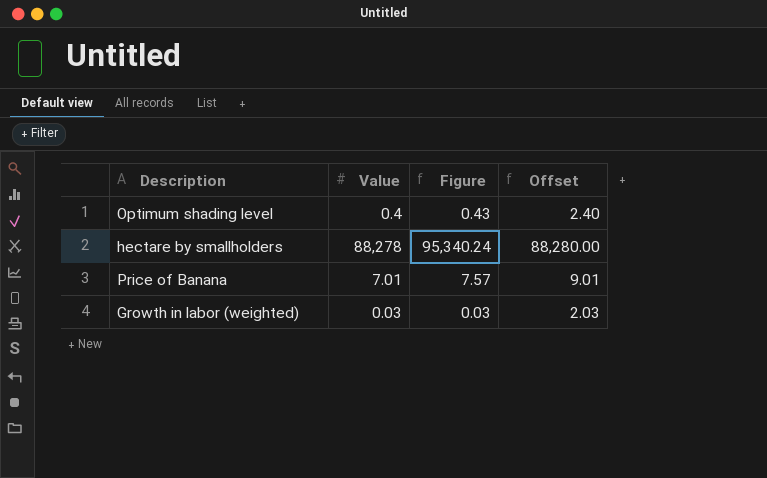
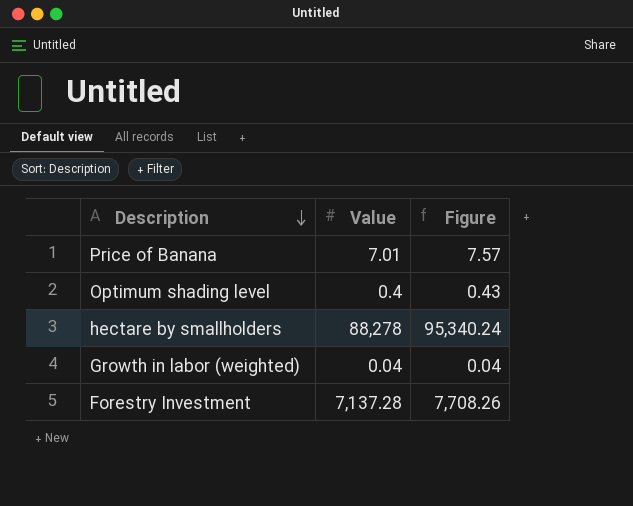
row order: none -> Description descending
column Offset | formula: [Value] + 2 -> none
Growth in labor (weighted) | Value: 0.03 -> 0.04
Growth in labor (weighted) | Figure: 0.03 -> 0.04
row Forestry Investment: none -> 7,137.28 | 7,708.26

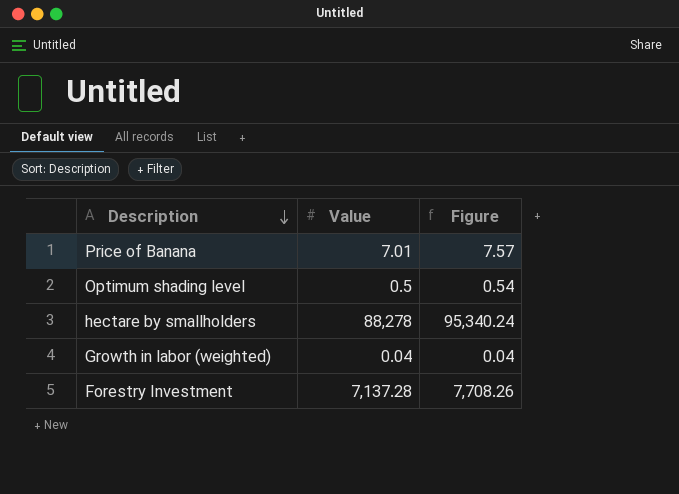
Optimum shading level | Value: 0.4 -> 0.5
Optimum shading level | Figure: 0.43 -> 0.54

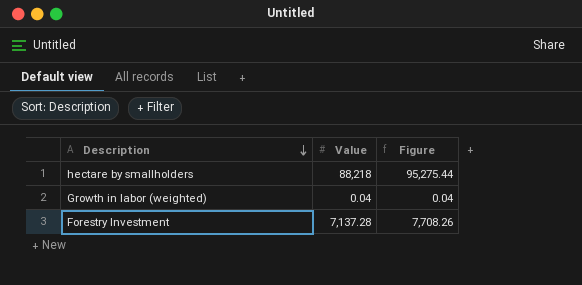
row Price of Banana: 7.01 | 7.57 -> none
row Optimum shading level: 0.5 | 0.54 -> none
hectare by smallholders | Value: 88,278 -> 88,218
hectare by smallholders | Figure: 95,340.24 -> 95,275.44

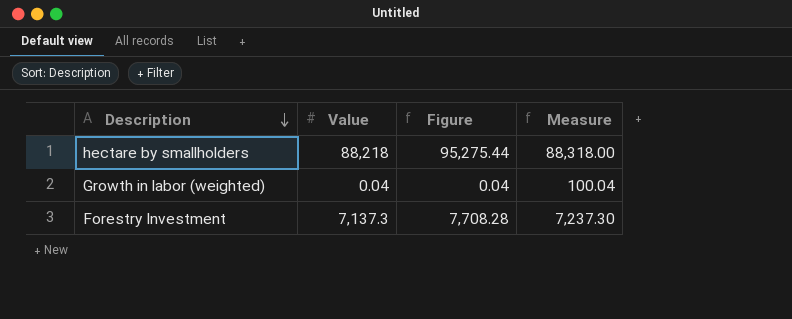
column Measure | formula: none -> [Value] + 100
Forestry Investment | Value: 7,137.28 -> 7,137.3
Forestry Investment | Figure: 7,708.26 -> 7,708.28

